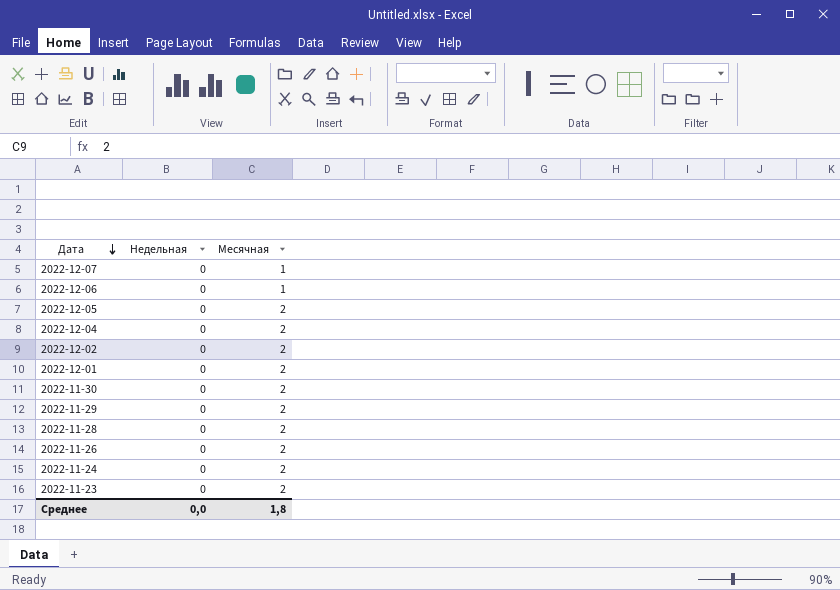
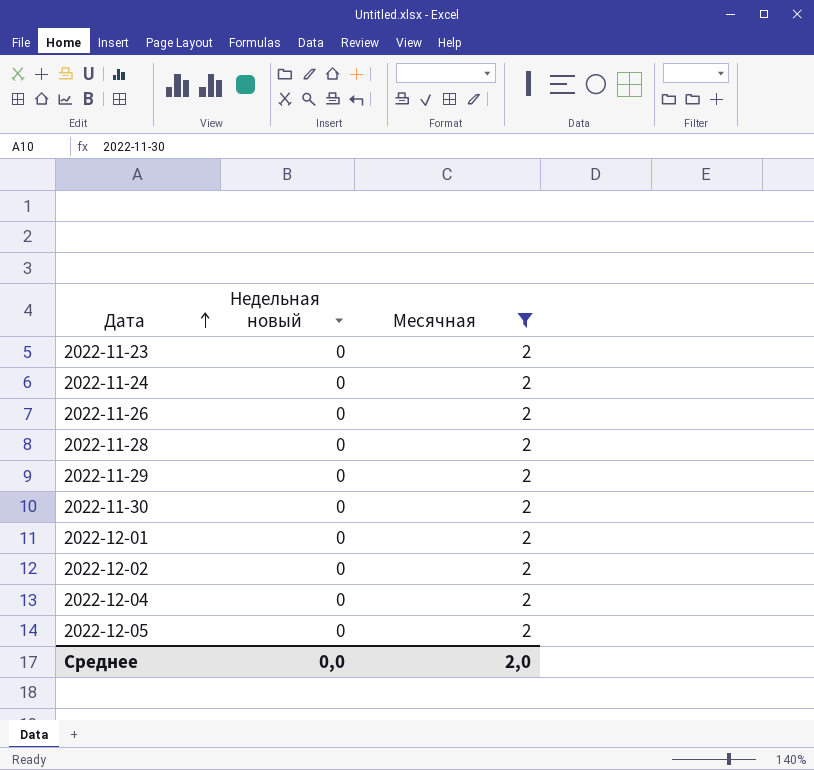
filter: none -> Месячная = 2
row order: Дата descending -> Дата ascending
column name: Недельная -> Недельная новый
Среднее | Месячная: 1,8 -> 2,0

